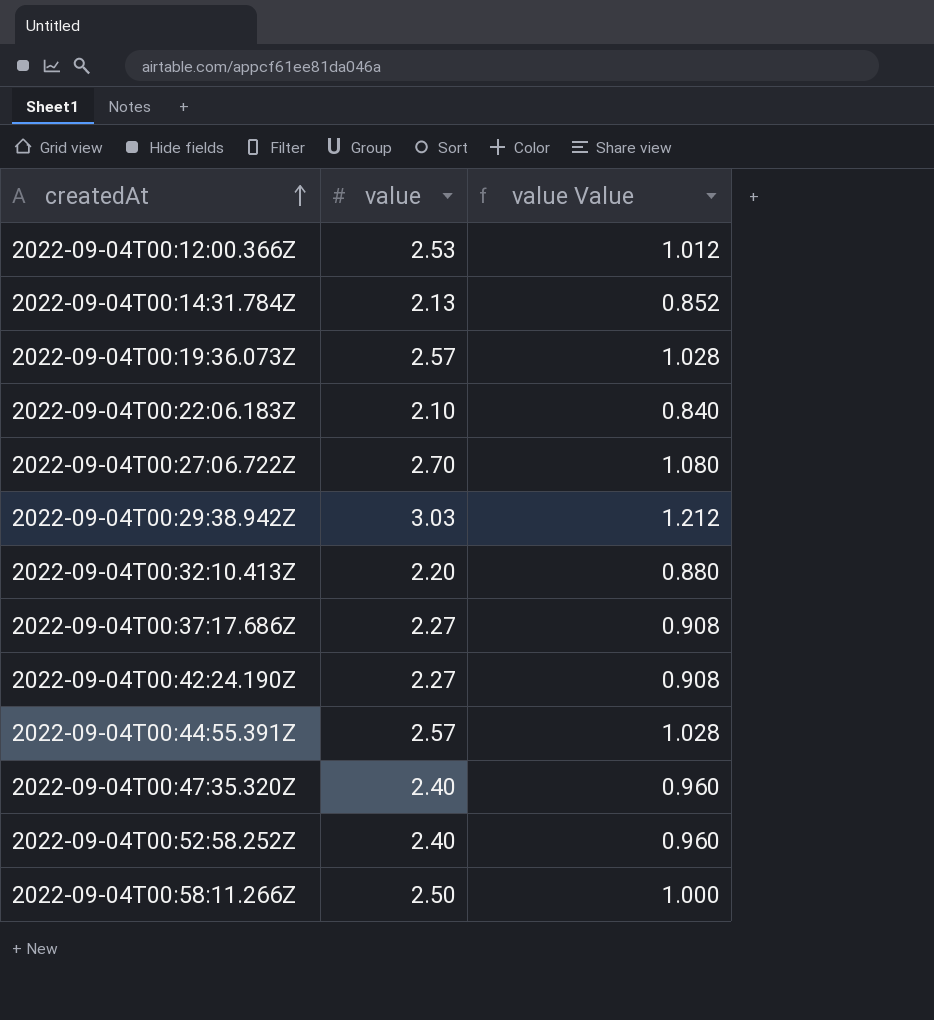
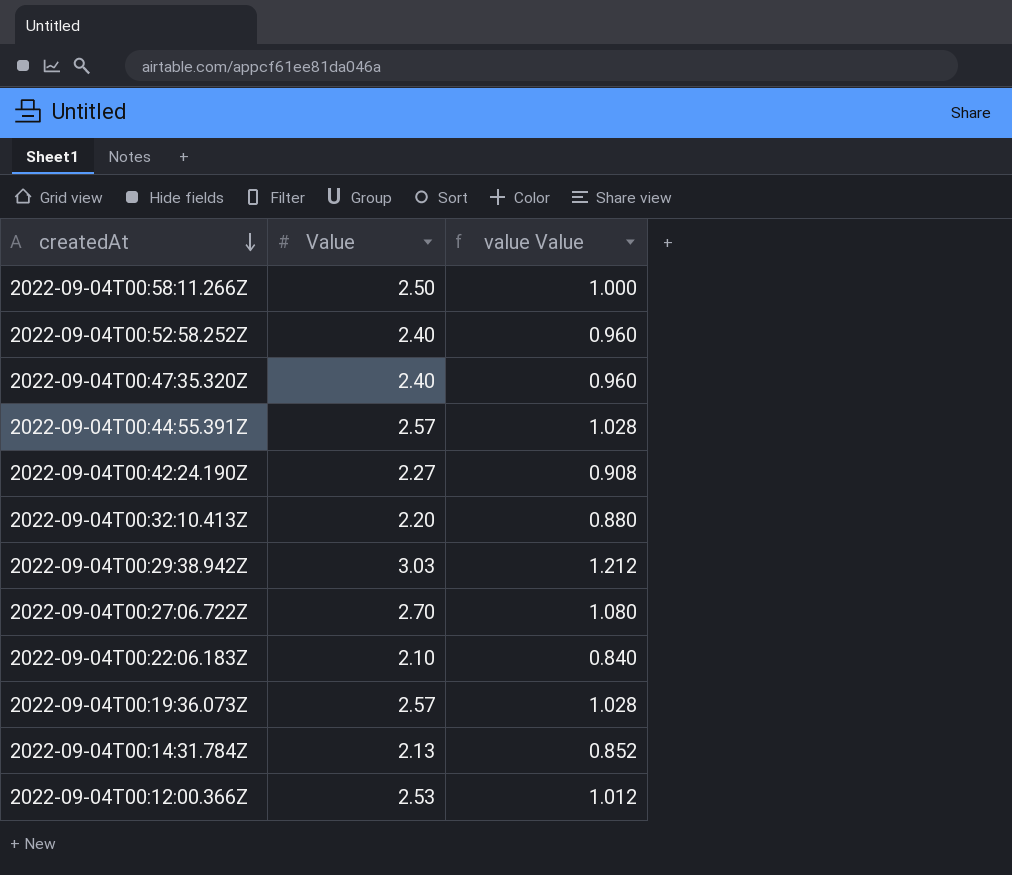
row order: createdAt ascending -> createdAt descending
column name: value -> Value
row 2022-09-04T00:37:17.686Z: 2.27 | 0.908 -> none

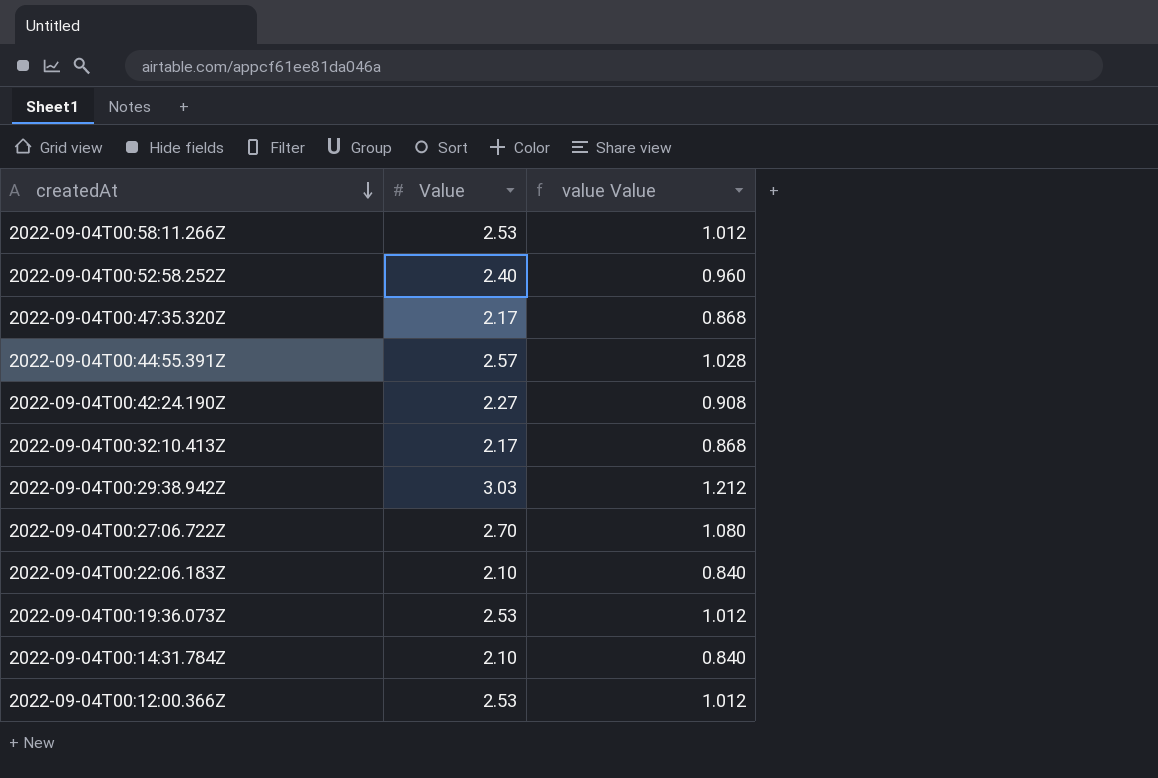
2022-09-04T00:58:11.266Z | Value: 2.50 -> 2.53
2022-09-04T00:58:11.266Z | value Value: 1.000 -> 1.012
2022-09-04T00:47:35.320Z | Value: 2.40 -> 2.17
2022-09-04T00:47:35.320Z | value Value: 0.960 -> 0.868
2022-09-04T00:32:10.413Z | Value: 2.20 -> 2.17
2022-09-04T00:32:10.413Z | value Value: 0.880 -> 0.868
2022-09-04T00:19:36.073Z | Value: 2.57 -> 2.53
2022-09-04T00:19:36.073Z | value Value: 1.028 -> 1.012
2022-09-04T00:14:31.784Z | Value: 2.13 -> 2.10
2022-09-04T00:14:31.784Z | value Value: 0.852 -> 0.840

